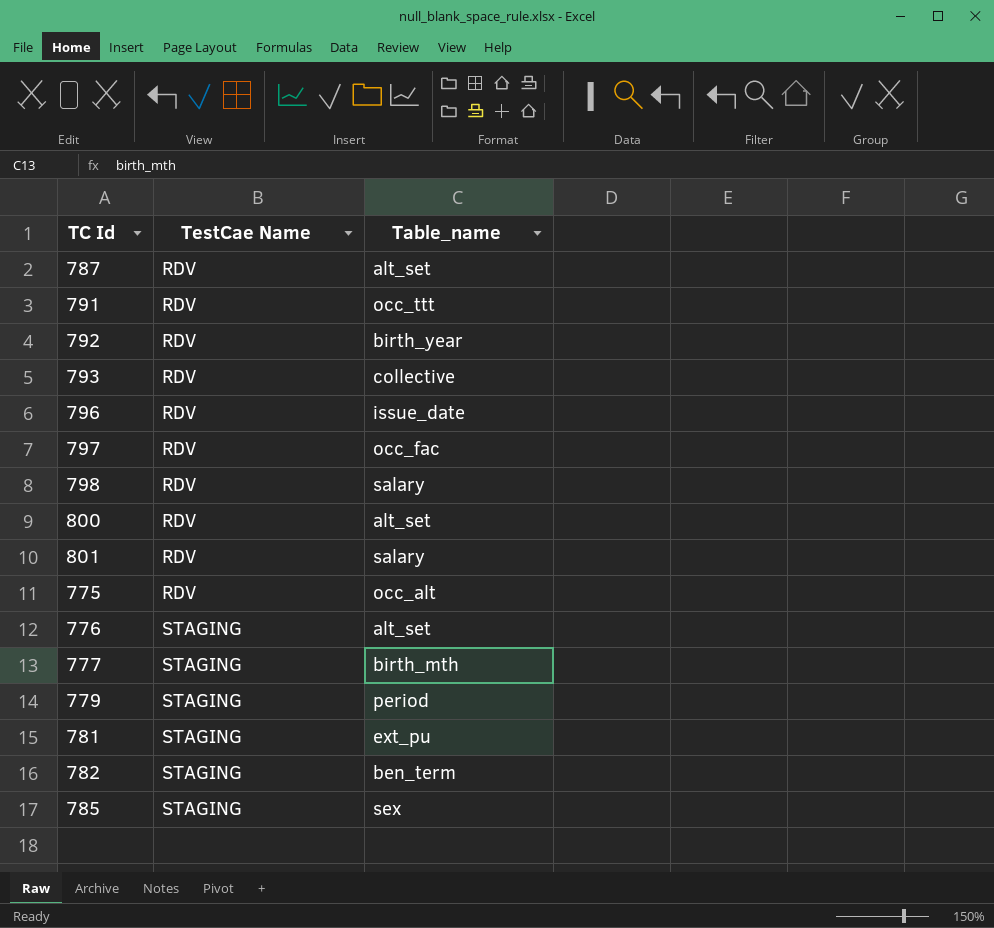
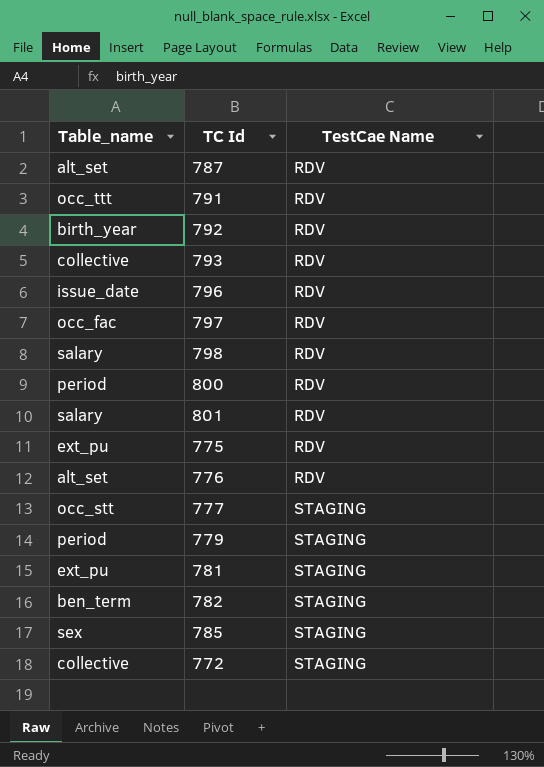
column Table_name | position: 3 -> 1
800 | Table_name: alt_set -> period
775 | Table_name: occ_alt -> ext_pu
776 | TestCae Name: STAGING -> RDV
777 | Table_name: birth_mth -> occ_stt
row 772: none -> collective | STAGING

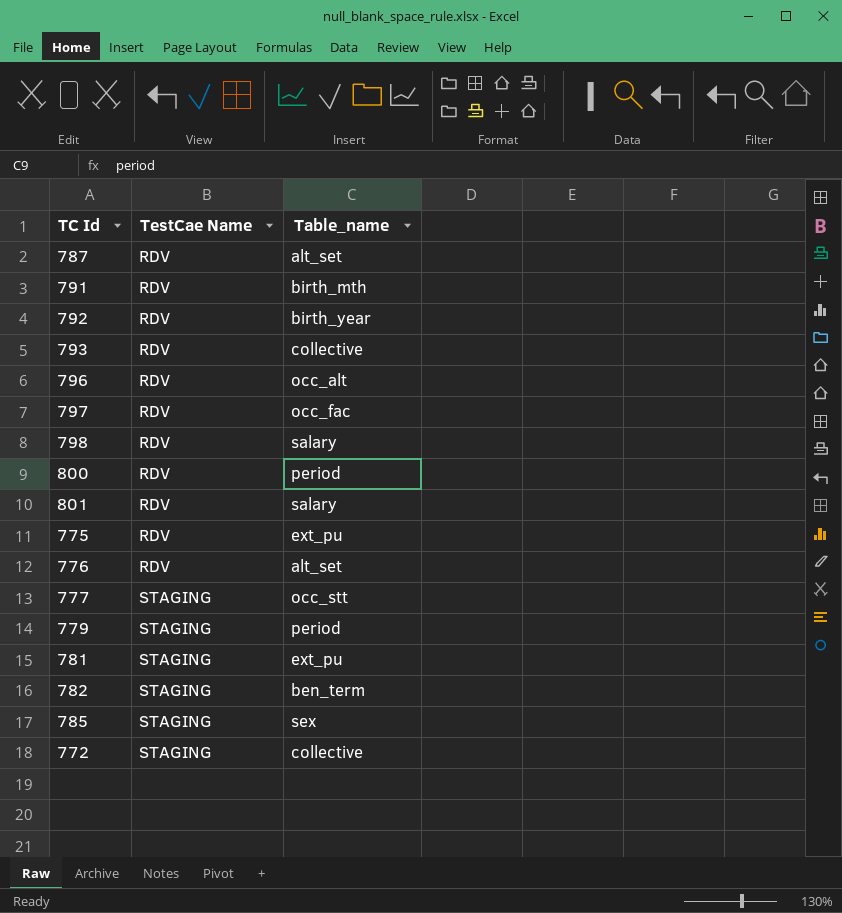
column Table_name | position: 1 -> 3
791 | Table_name: occ_ttt -> birth_mth
796 | Table_name: issue_date -> occ_alt

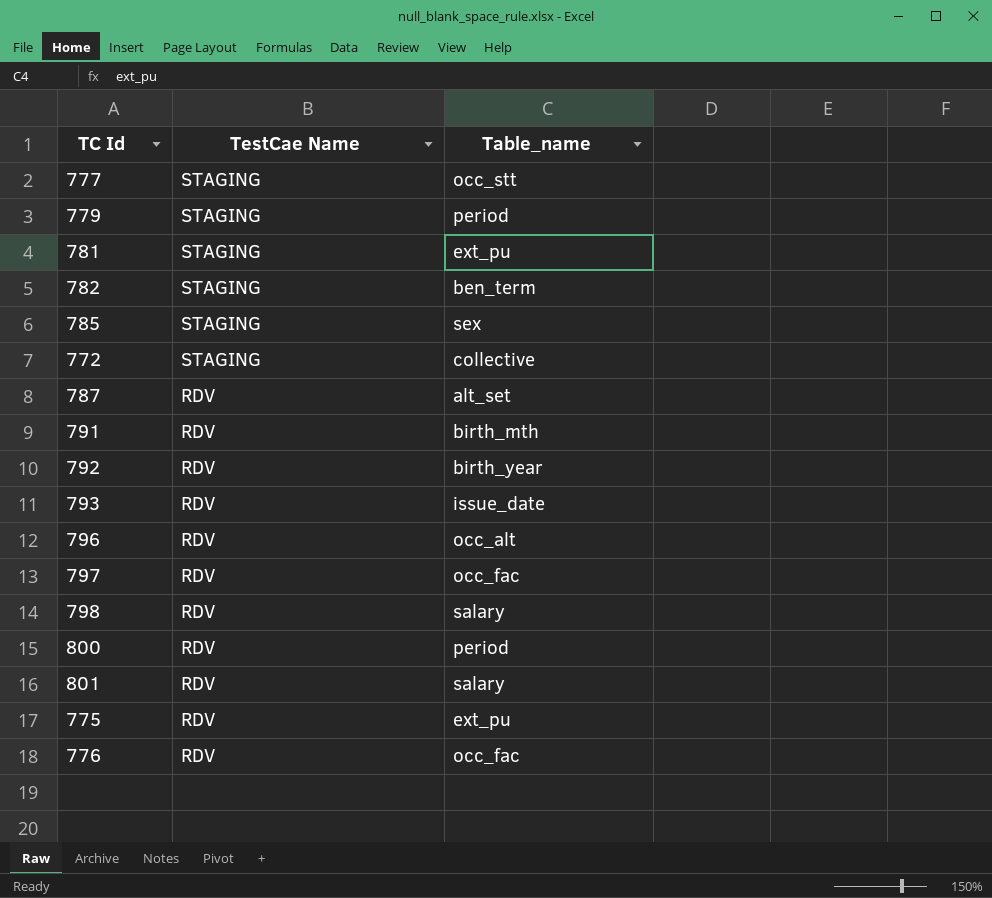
row order: TestCae Name ascending -> TestCae Name descending
793 | Table_name: collective -> issue_date
776 | Table_name: alt_set -> occ_fac

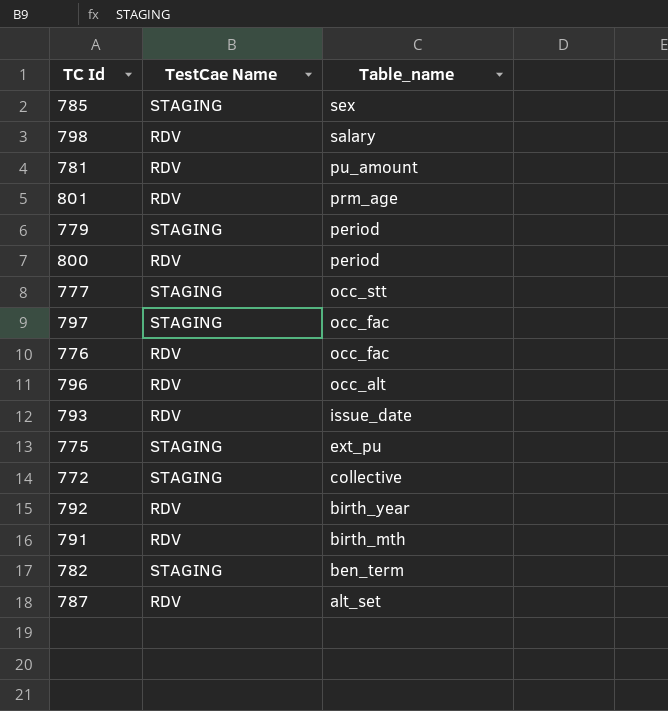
row order: TestCae Name descending -> Table_name descending
781 | TestCae Name: STAGING -> RDV
781 | Table_name: ext_pu -> pu_amount
801 | Table_name: salary -> prm_age
797 | TestCae Name: RDV -> STAGING
775 | TestCae Name: RDV -> STAGING

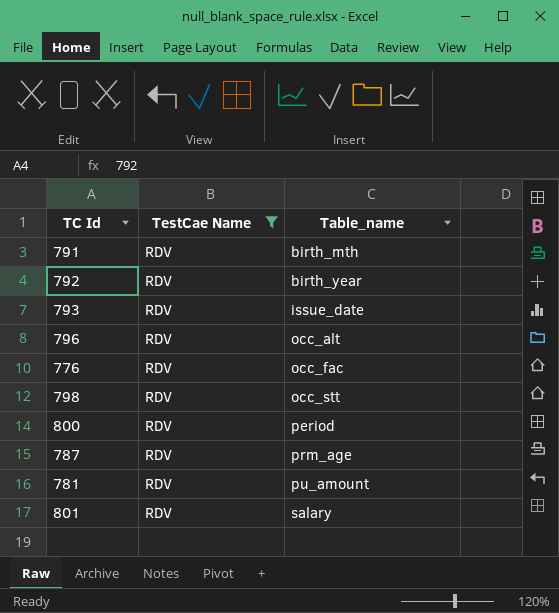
filter: none -> TestCae Name = RDV
row order: Table_name descending -> Table_name ascending
798 | Table_name: salary -> occ_stt
787 | Table_name: alt_set -> prm_age
801 | Table_name: prm_age -> salary

